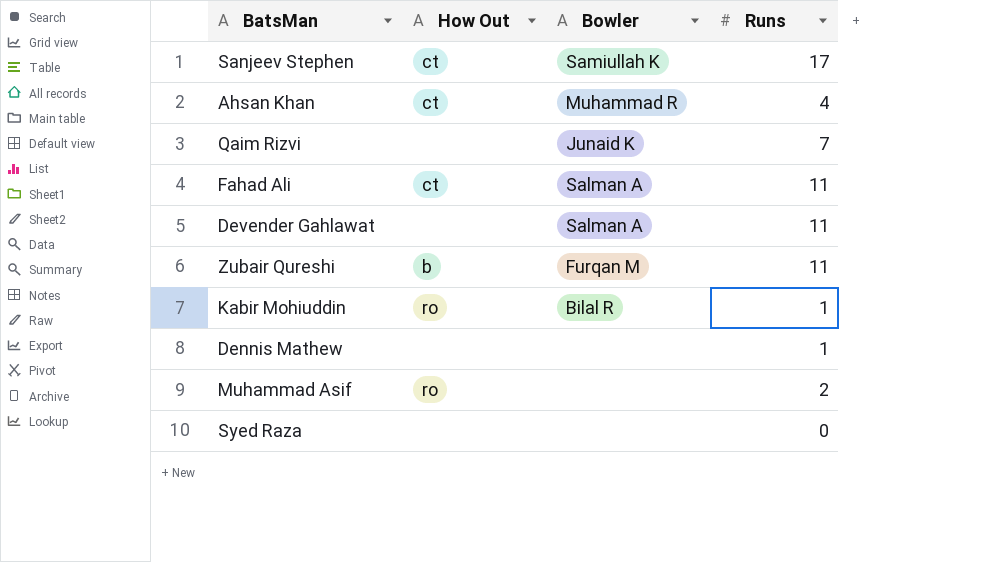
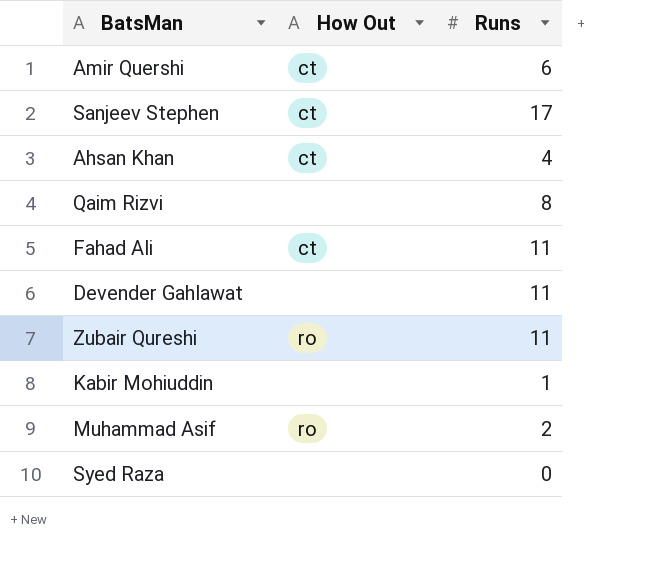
column Bowler | position: 3 -> none
row Dennis Mathew: none | none | 1 -> none
row Amir Quershi: none -> ct | 6
Qaim Rizvi | Runs: 7 -> 8
Zubair Qureshi | How Out: b -> ro
Kabir Mohiuddin | How Out: ro -> none

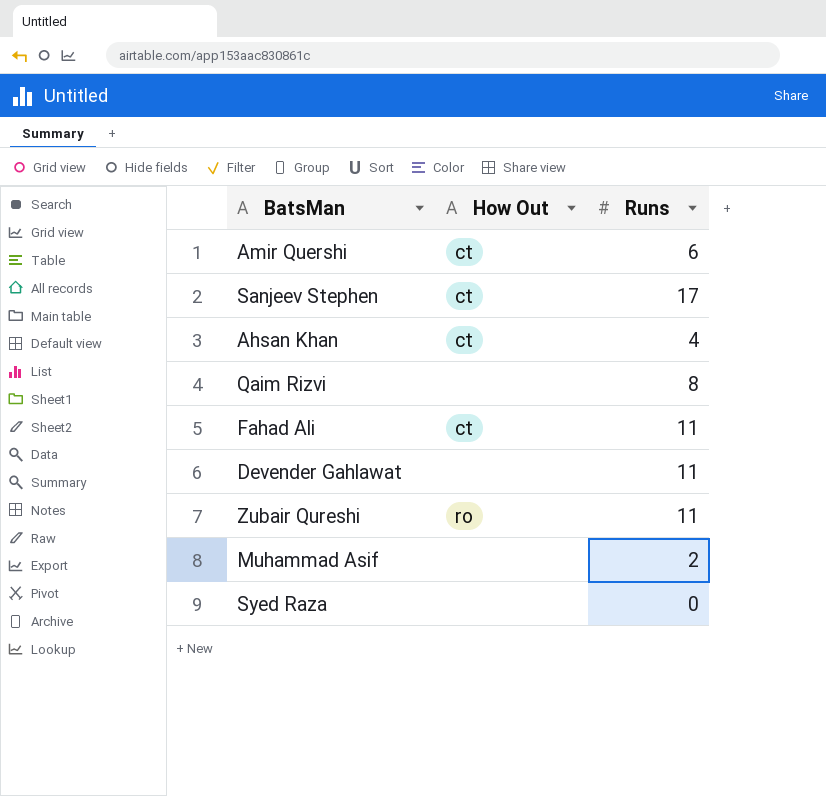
row Kabir Mohiuddin: none | 1 -> none
Muhammad Asif | How Out: ro -> none

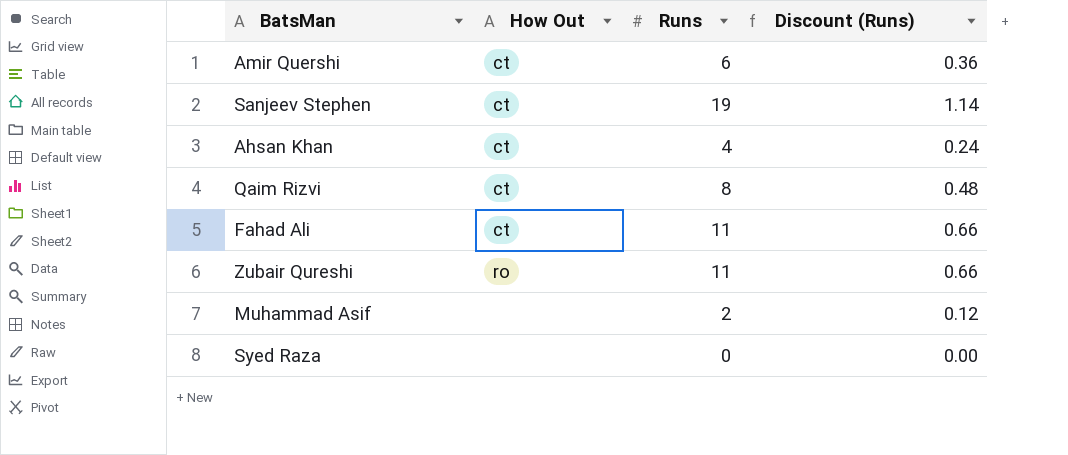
column Discount (Runs) | formula: none -> [Runs] * 0.06
row Devender Gahlawat: none | 11 -> none
Sanjeev Stephen | Runs: 17 -> 19
Qaim Rizvi | How Out: none -> ct

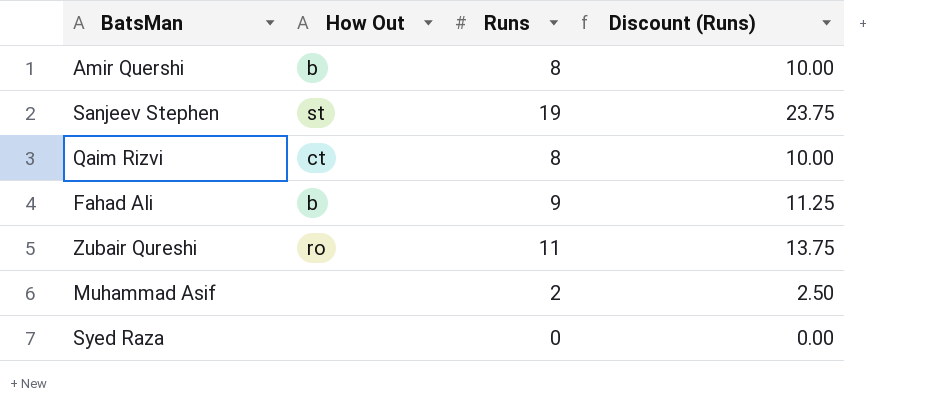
column Discount (Runs) | formula: [Runs] * 0.06 -> [Runs] * 1.25
row Ahsan Khan: ct | 4 | 0.24 -> none
Amir Quershi | How Out: ct -> b
Amir Quershi | Runs: 6 -> 8
Sanjeev Stephen | How Out: ct -> st
Fahad Ali | How Out: ct -> b
Fahad Ali | Runs: 11 -> 9

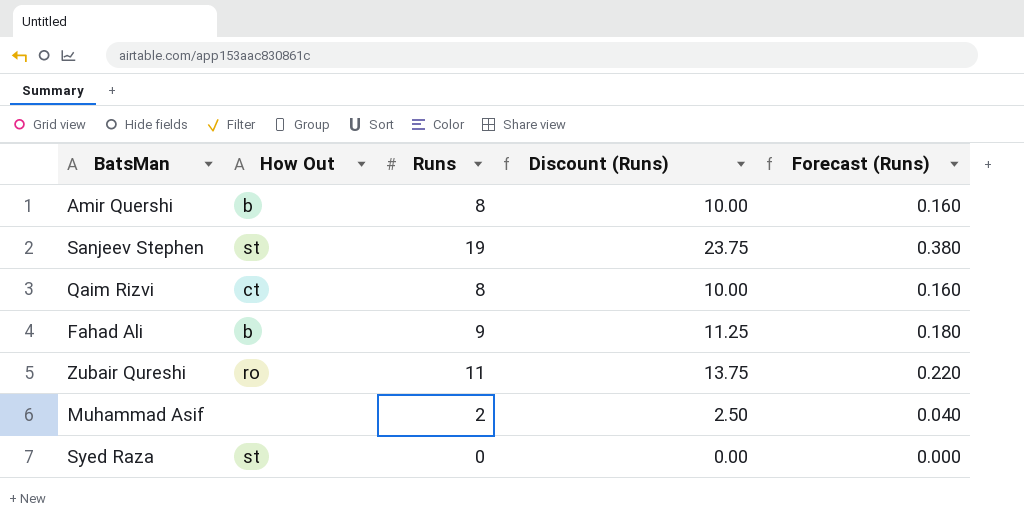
column Forecast (Runs) | formula: none -> [Runs] * 0.02
Syed Raza | How Out: none -> st

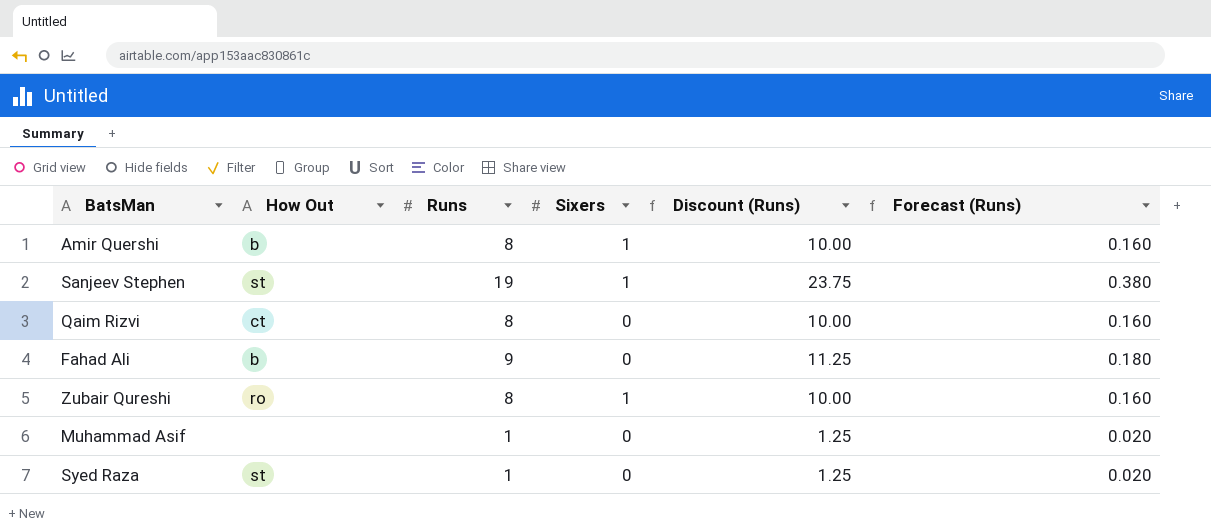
column Sixers | position: none -> 4
Zubair Qureshi | Runs: 11 -> 8
Zubair Qureshi | Discount (Runs): 13.75 -> 10.00
Zubair Qureshi | Forecast (Runs): 0.220 -> 0.160
Muhammad Asif | Runs: 2 -> 1
Muhammad Asif | Discount (Runs): 2.50 -> 1.25
Muhammad Asif | Forecast (Runs): 0.040 -> 0.020
Syed Raza | Runs: 0 -> 1
Syed Raza | Discount (Runs): 0.00 -> 1.25
Syed Raza | Forecast (Runs): 0.000 -> 0.020

